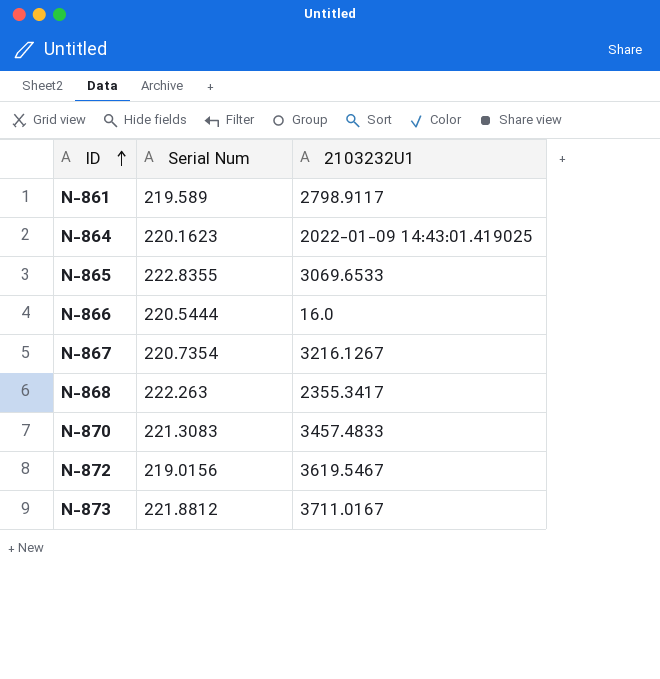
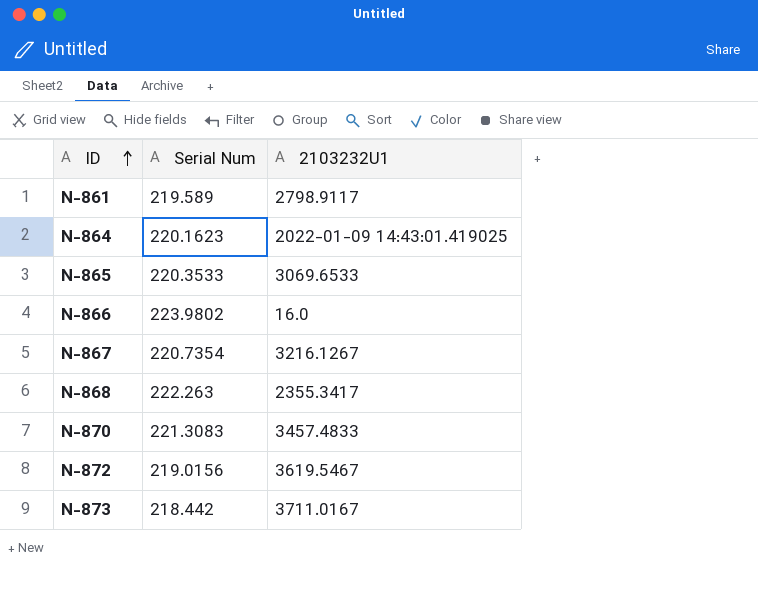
N-865 | Serial Num: 222.8355 -> 220.3533
N-866 | Serial Num: 220.5444 -> 223.9802
N-873 | Serial Num: 221.8812 -> 218.442

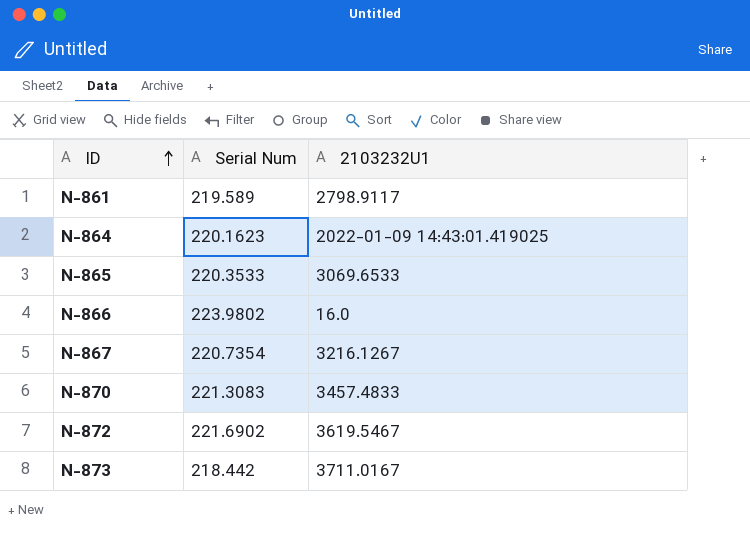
row N-868: 222.263 | 2355.3417 -> none
N-872 | Serial Num: 219.0156 -> 221.6902

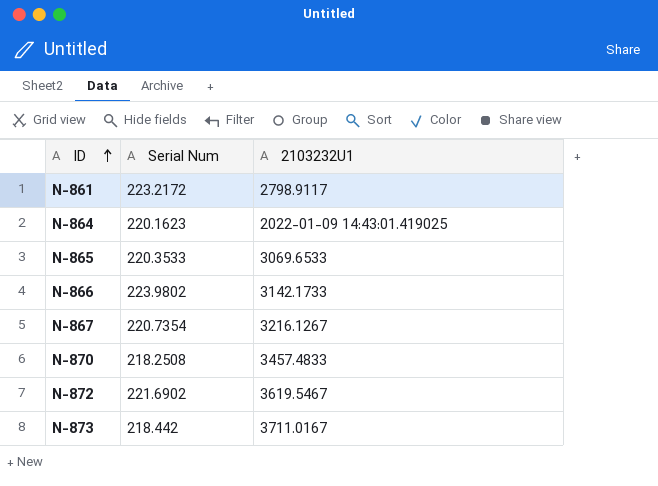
N-861 | Serial Num: 219.589 -> 223.2172
N-866 | 2103232U1: 16.0 -> 3142.1733
N-870 | Serial Num: 221.3083 -> 218.2508

